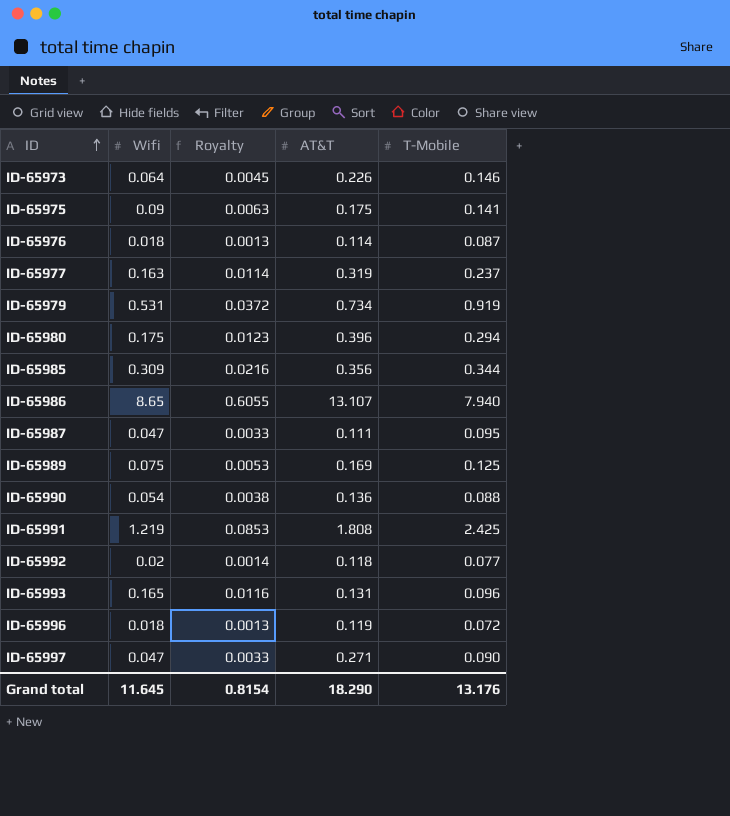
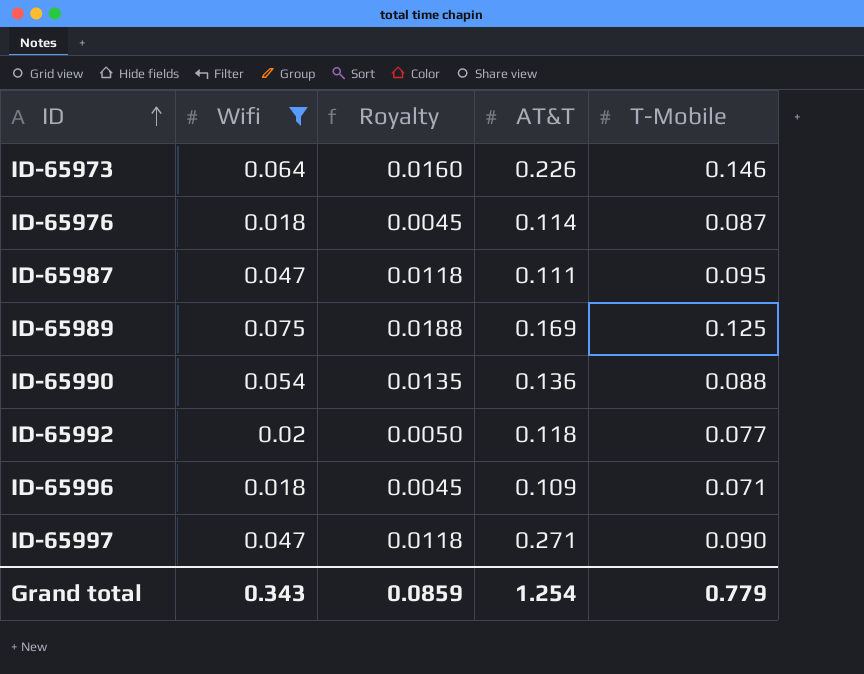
filter: none -> Wifi <= 0.075
column Royalty | formula: [Wifi] * 0.07 -> [Wifi] * 0.25
ID-65996 | AT&T: 0.119 -> 0.109
ID-65996 | T-Mobile: 0.072 -> 0.071
Grand total | Wifi: 11.645 -> 0.343
Grand total | Royalty: 0.8154 -> 0.0859
Grand total | AT&T: 18.290 -> 1.254
Grand total | T-Mobile: 13.176 -> 0.779

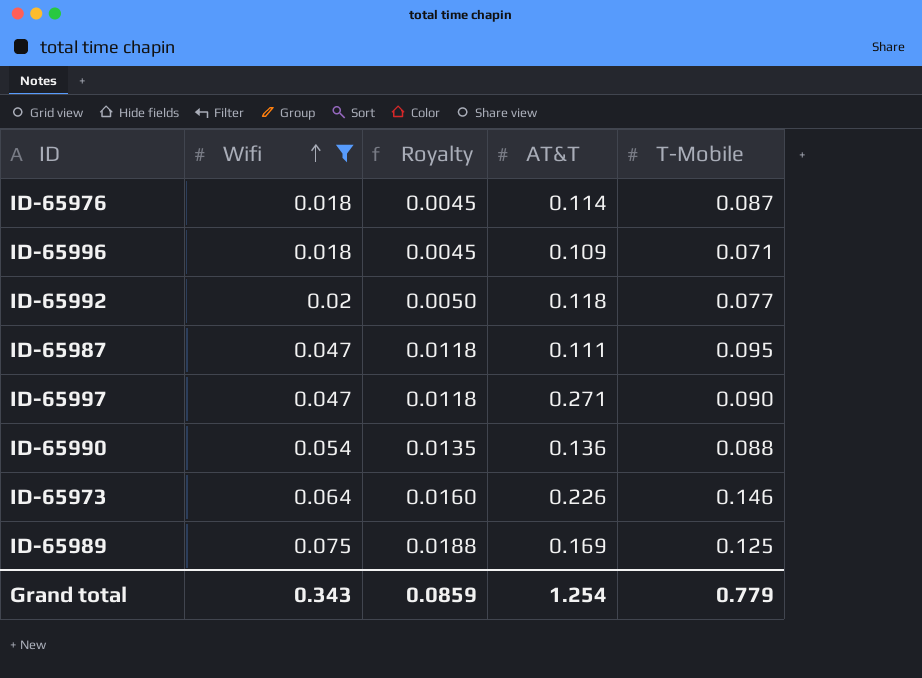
row order: ID ascending -> Wifi ascending

